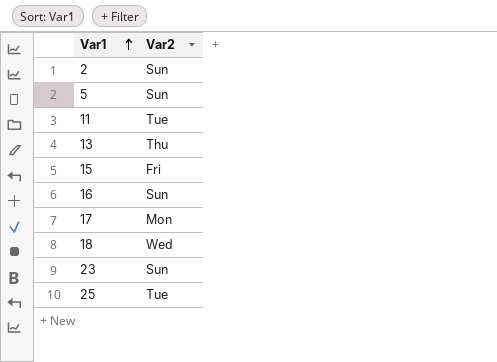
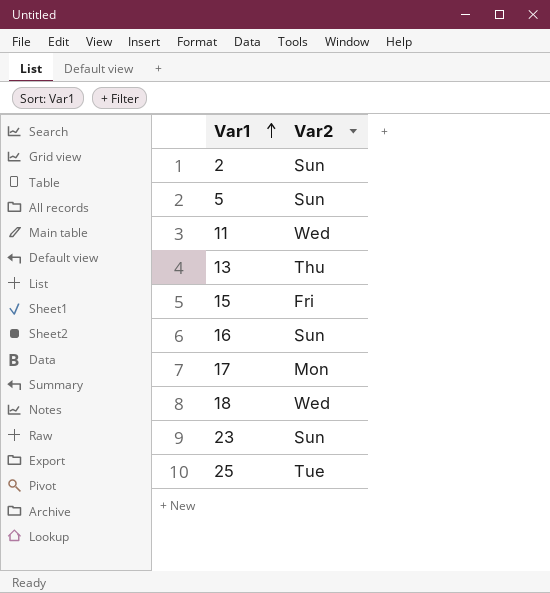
11 | Var2: Tue -> Wed

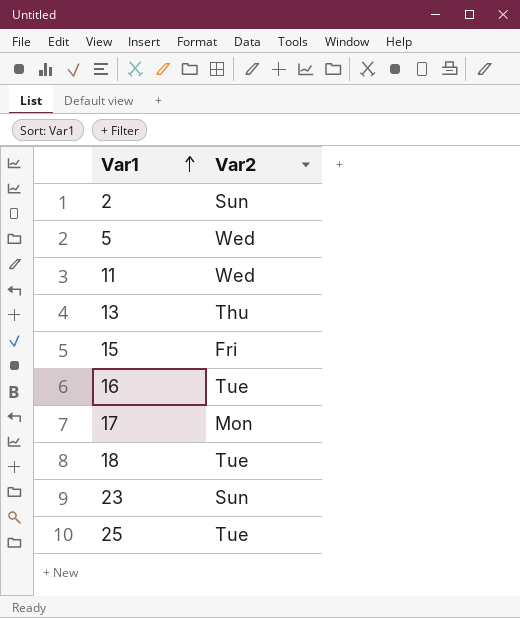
5 | Var2: Sun -> Wed
16 | Var2: Sun -> Tue
18 | Var2: Wed -> Tue

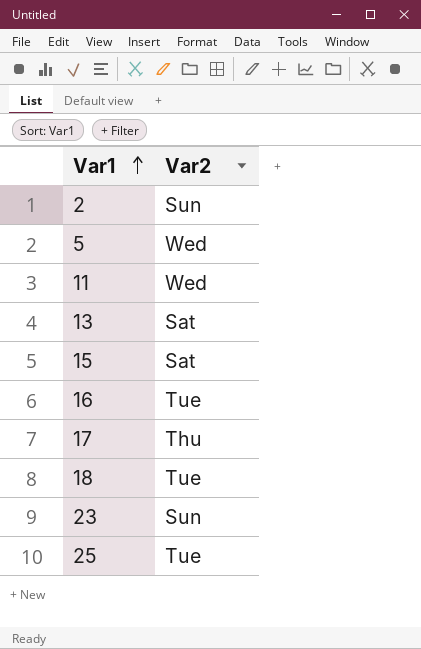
13 | Var2: Thu -> Sat
15 | Var2: Fri -> Sat
17 | Var2: Mon -> Thu

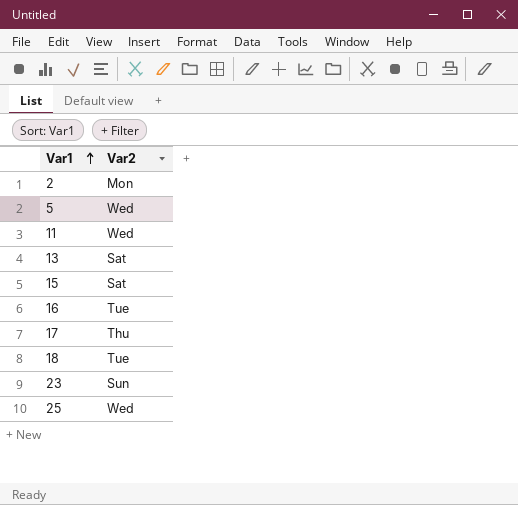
2 | Var2: Sun -> Mon
25 | Var2: Tue -> Wed

